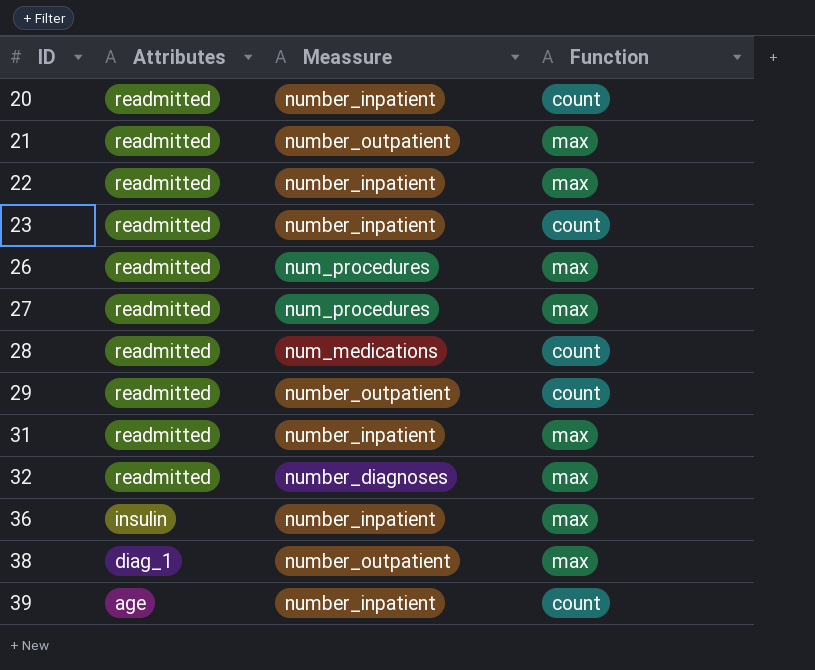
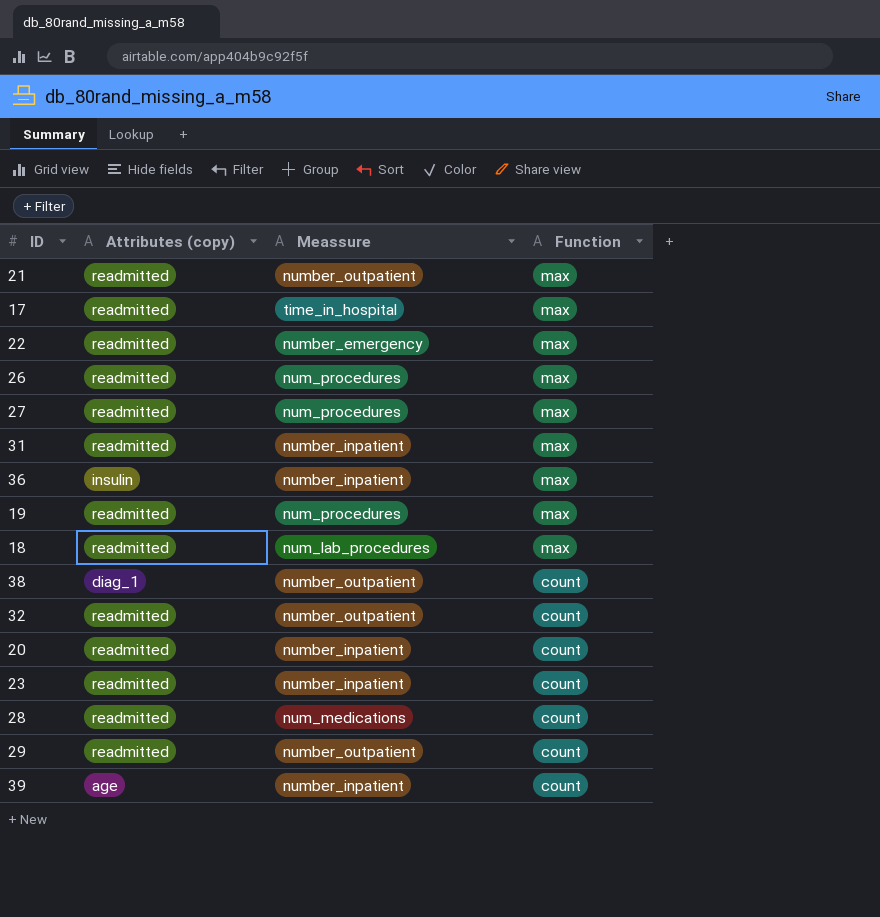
row order: ID ascending -> Function descending
column name: Attributes -> Attributes (copy)
row 17: none -> readmitted | time_in_hospital | max
22 | Meassure: number_inpatient -> number_emergency
row 19: none -> readmitted | num_procedures | max
row 18: none -> readmitted | num_lab_procedures | max
38 | Function: max -> count
32 | Meassure: number_diagnoses -> number_outpatient
32 | Function: max -> count

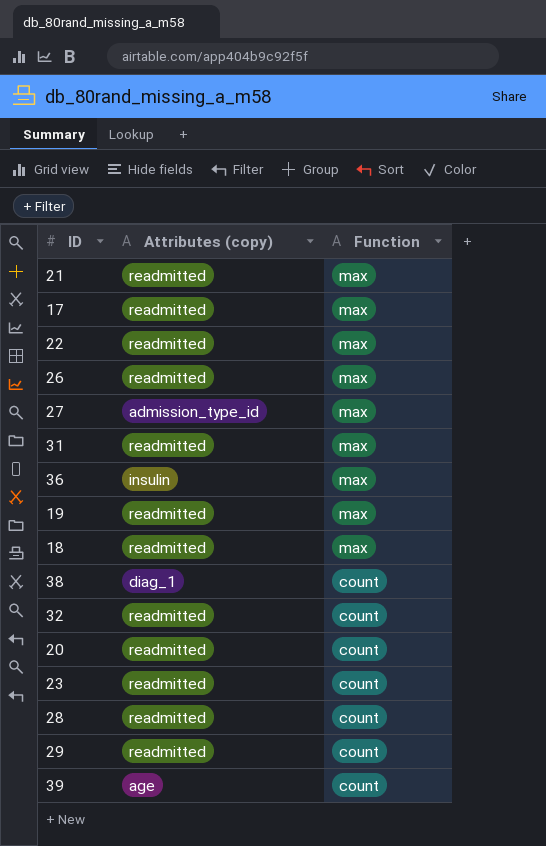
column Meassure | position: 3 -> none
27 | Attributes (copy): readmitted -> admission_type_id

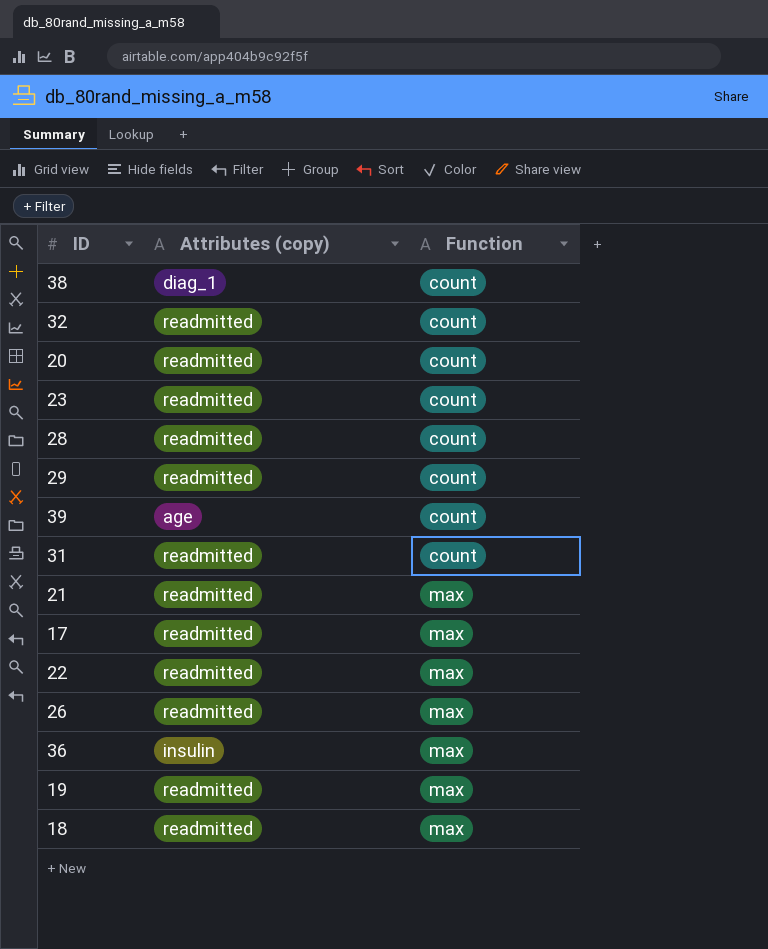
row order: Function descending -> Function ascending
row 27: admission_type_id | max -> none
31 | Function: max -> count

